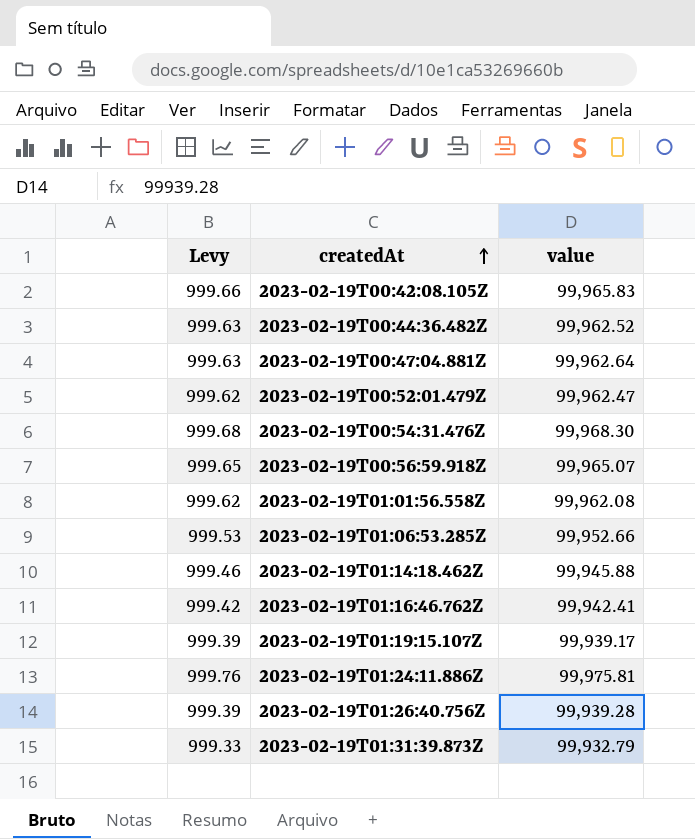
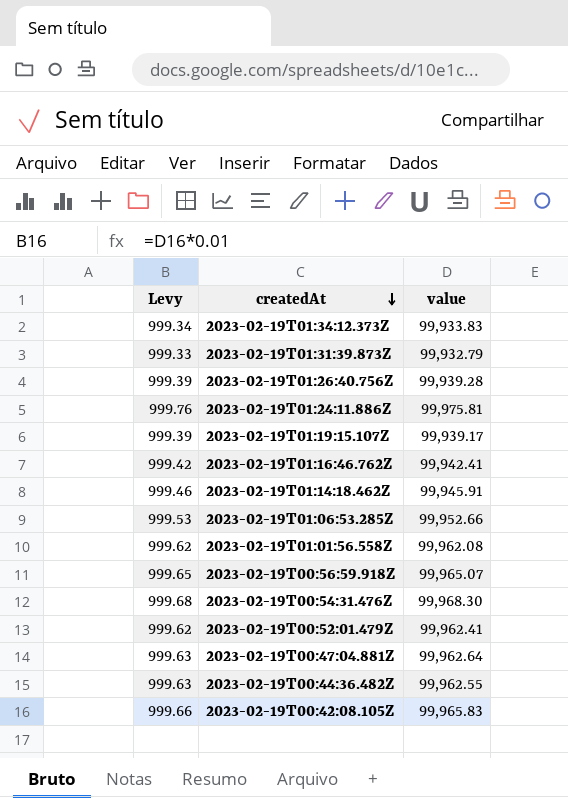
row order: createdAt ascending -> createdAt descending
row 2023-02-19T01:34:12.373Z: none -> 999.34 | 99,933.83
2023-02-19T01:14:18.462Z | value: 99,945.88 -> 99,945.91
2023-02-19T00:52:01.479Z | value: 99,962.47 -> 99,962.41
2023-02-19T00:44:36.482Z | value: 99,962.52 -> 99,962.55

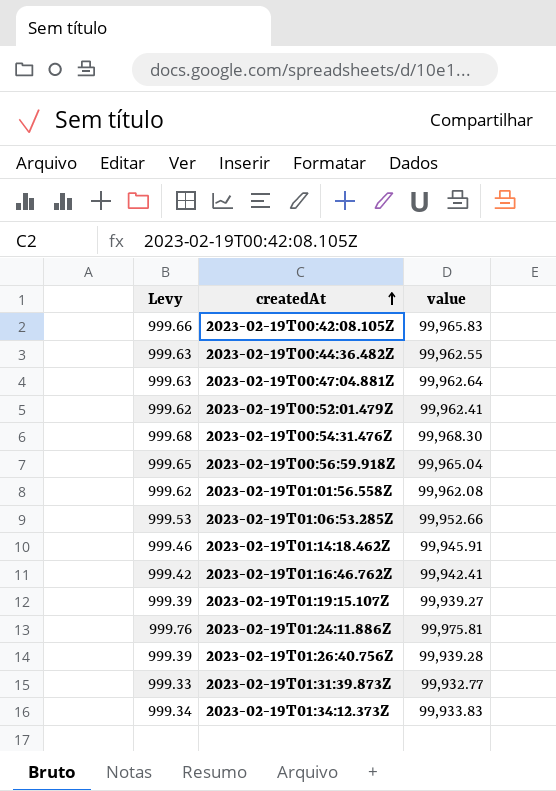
row order: createdAt descending -> createdAt ascending
2023-02-19T00:56:59.918Z | value: 99,965.07 -> 99,965.04
2023-02-19T01:19:15.107Z | value: 99,939.17 -> 99,939.27
2023-02-19T01:31:39.873Z | value: 99,932.79 -> 99,932.77

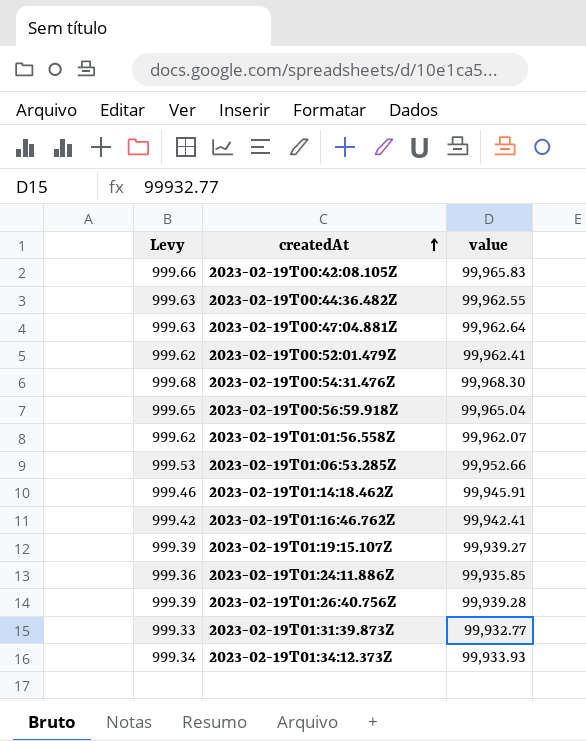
2023-02-19T01:01:56.558Z | value: 99,962.08 -> 99,962.07
2023-02-19T01:24:11.886Z | Levy: 999.76 -> 999.36
2023-02-19T01:24:11.886Z | value: 99,975.81 -> 99,935.85
2023-02-19T01:34:12.373Z | value: 99,933.83 -> 99,933.93

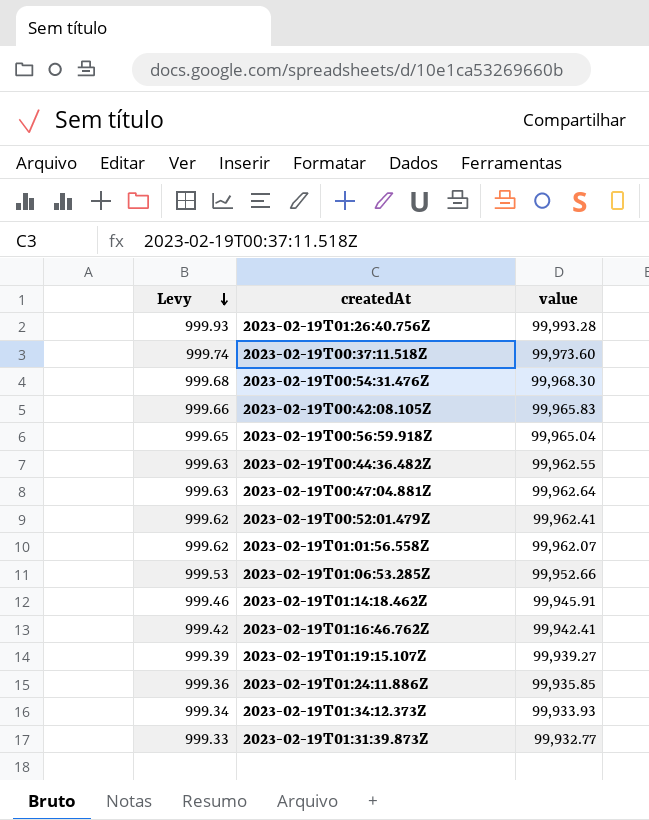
row order: createdAt ascending -> Levy descending
2023-02-19T01:26:40.756Z | Levy: 999.39 -> 999.93
2023-02-19T01:26:40.756Z | value: 99,939.28 -> 99,993.28
row 2023-02-19T00:37:11.518Z: none -> 999.74 | 99,973.60

